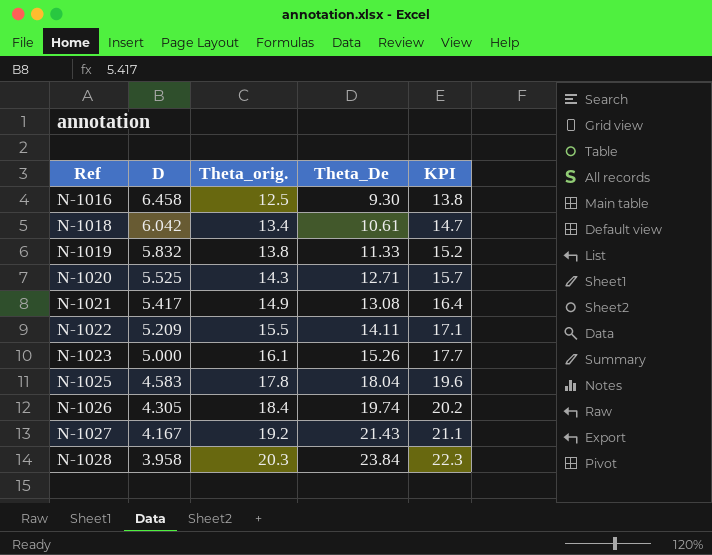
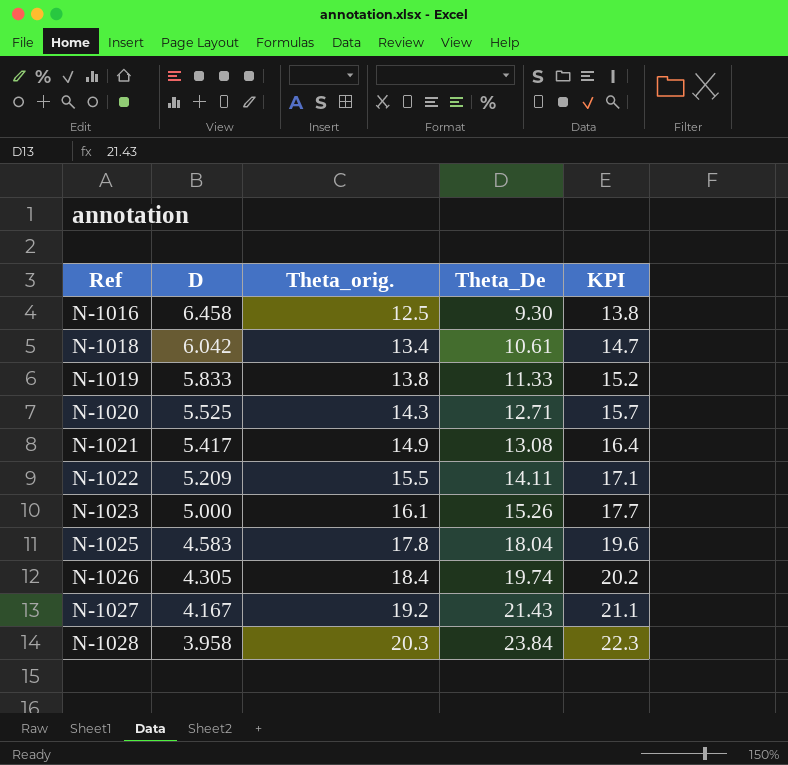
N-1019 | D: 5.832 -> 5.833

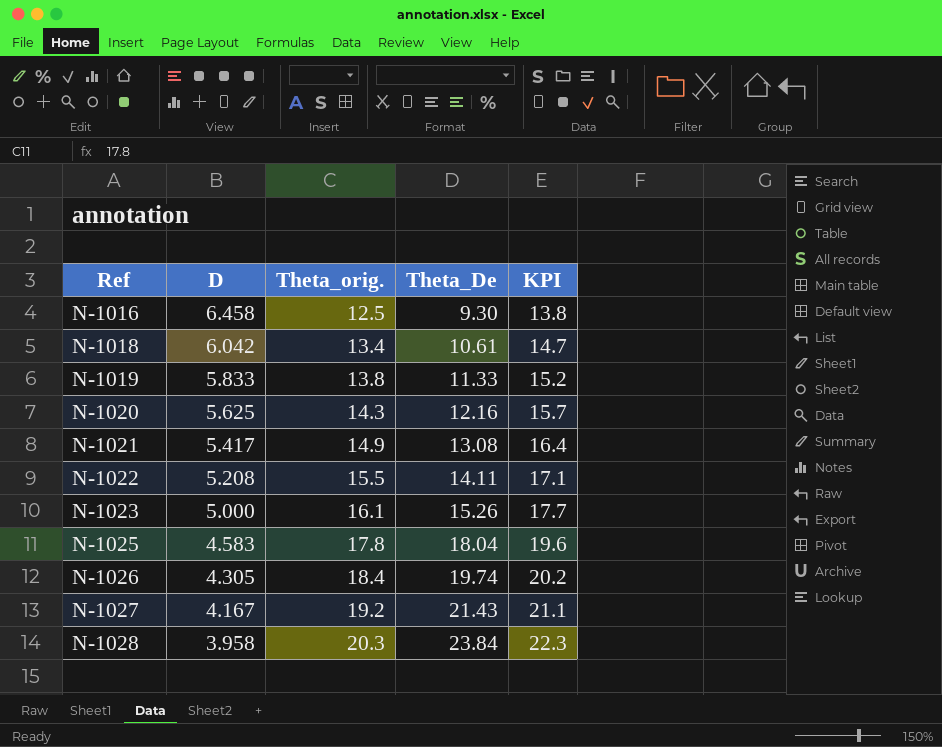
N-1020 | D: 5.525 -> 5.625
N-1020 | Theta_De: 12.71 -> 12.16
N-1022 | D: 5.209 -> 5.208

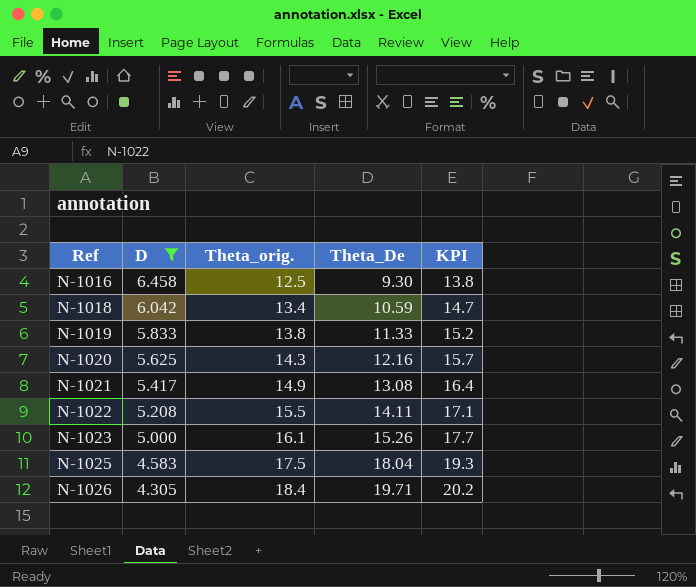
filter: none -> D >= 4.305
N-1018 | Theta_De: 10.61 -> 10.59
N-1025 | Theta_orig.: 17.8 -> 17.5
N-1025 | KPI: 19.6 -> 19.3
N-1026 | Theta_De: 19.74 -> 19.71

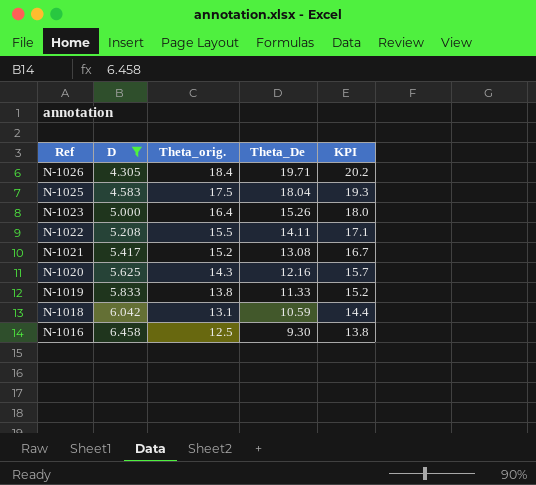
row order: Ref ascending -> Ref descending
N-1023 | Theta_orig.: 16.1 -> 16.4
N-1023 | KPI: 17.7 -> 18.0
N-1021 | Theta_orig.: 14.9 -> 15.2
N-1021 | KPI: 16.4 -> 16.7
N-1018 | Theta_orig.: 13.4 -> 13.1
N-1018 | KPI: 14.7 -> 14.4

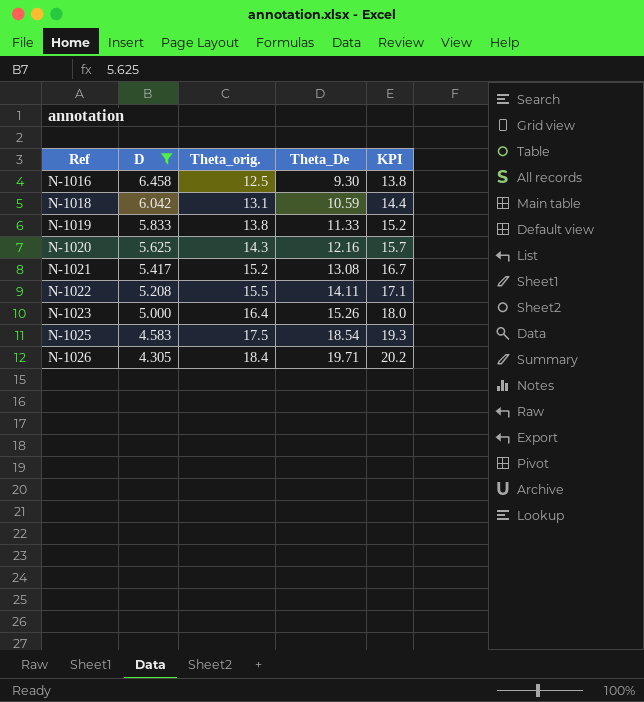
row order: Ref descending -> Ref ascending
N-1025 | Theta_De: 18.04 -> 18.54

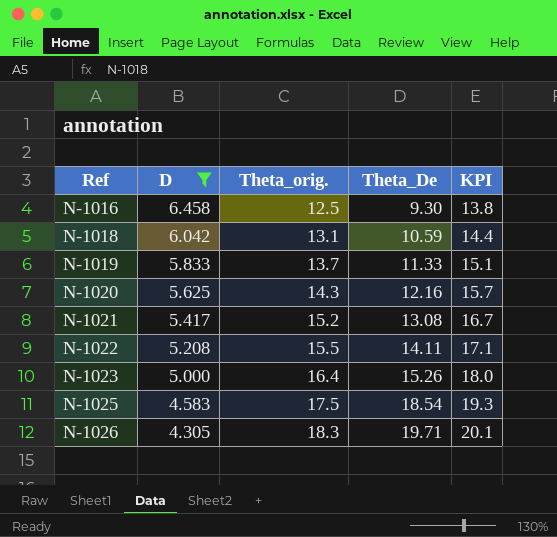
N-1019 | Theta_orig.: 13.8 -> 13.7
N-1019 | KPI: 15.2 -> 15.1
N-1026 | Theta_orig.: 18.4 -> 18.3
N-1026 | KPI: 20.2 -> 20.1

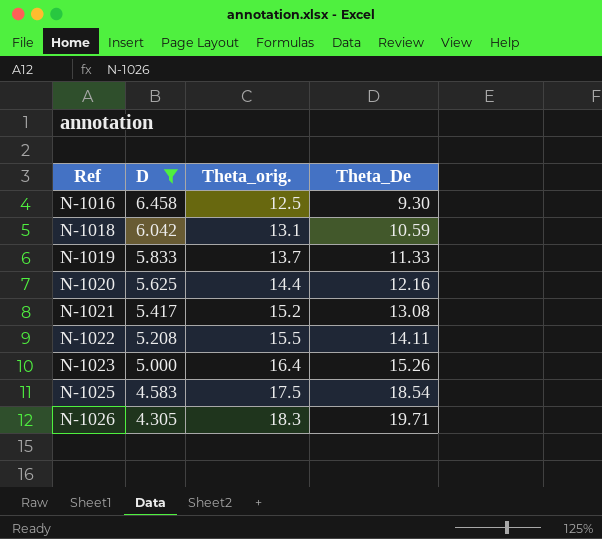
column KPI | formula: [Theta_orig.] * 1.1 -> none
N-1020 | Theta_orig.: 14.3 -> 14.4

